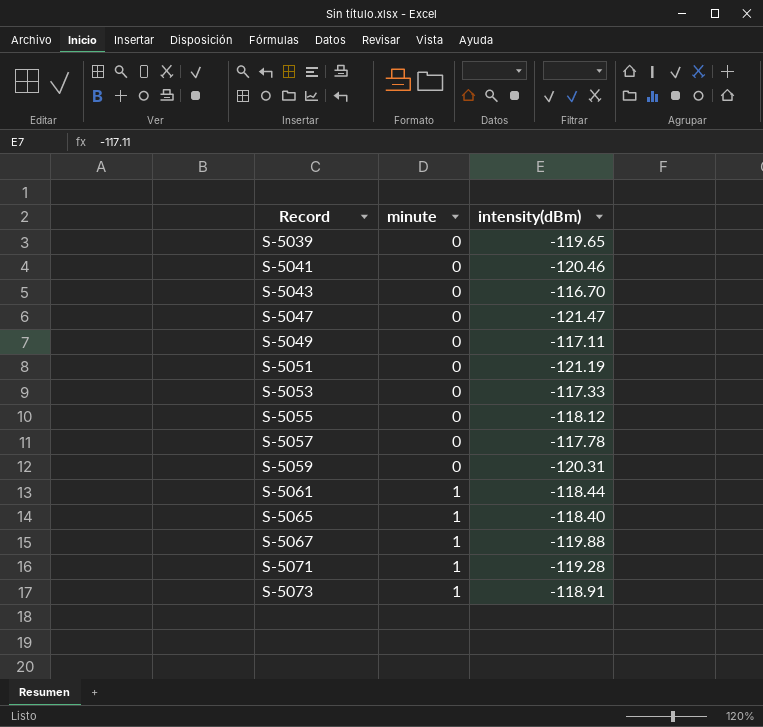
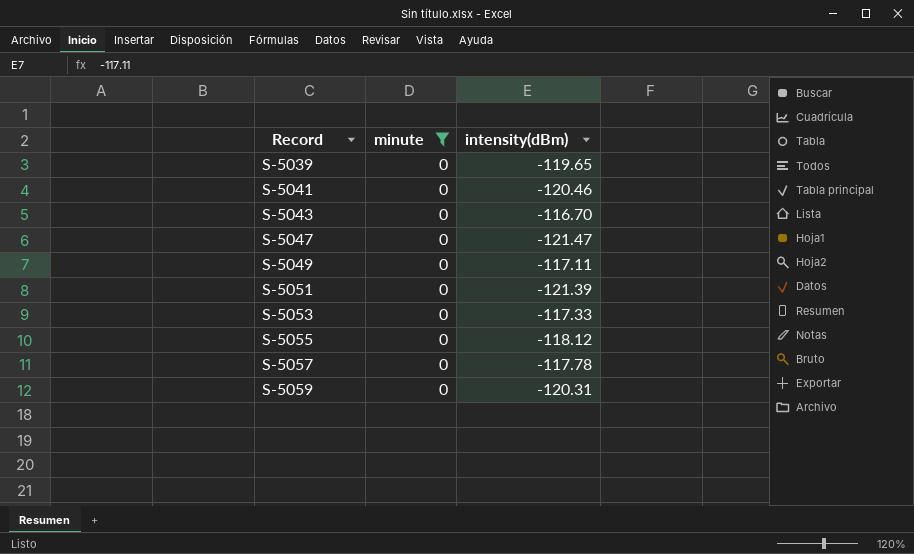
filter: none -> minute = 0
S-5051 | intensity(dBm): -121.19 -> -121.39

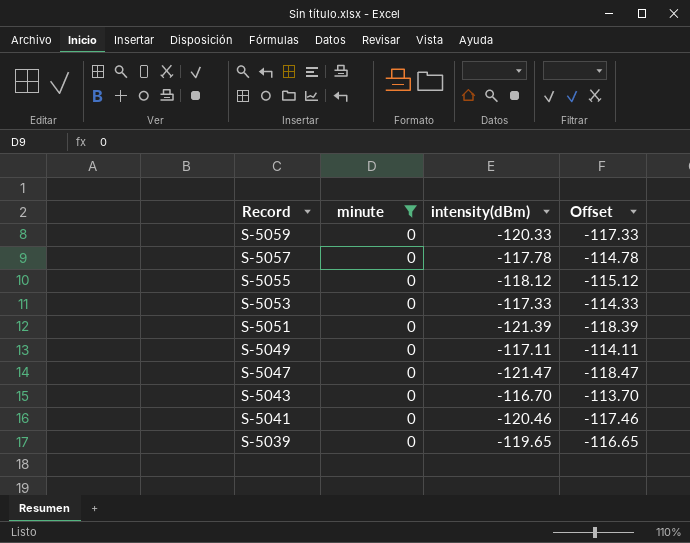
row order: Record ascending -> Record descending
column Offset | formula: none -> [intensity(dBm)] + 3
S-5059 | intensity(dBm): -120.31 -> -120.33

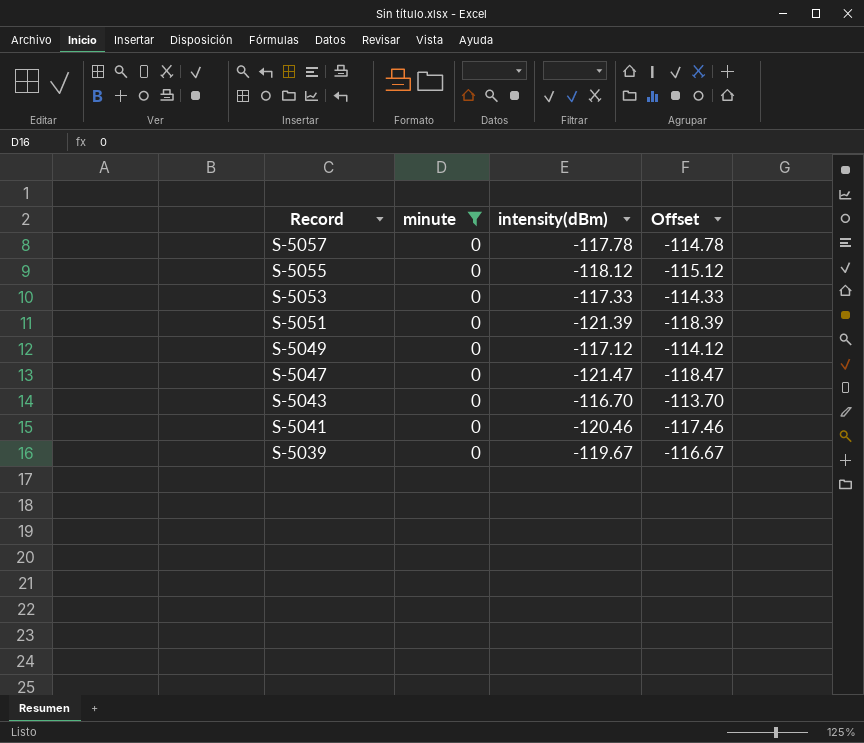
row S-5059: 0 | -120.33 | -117.33 -> none
S-5049 | intensity(dBm): -117.11 -> -117.12
S-5049 | Offset: -114.11 -> -114.12
S-5039 | intensity(dBm): -119.65 -> -119.67
S-5039 | Offset: -116.65 -> -116.67

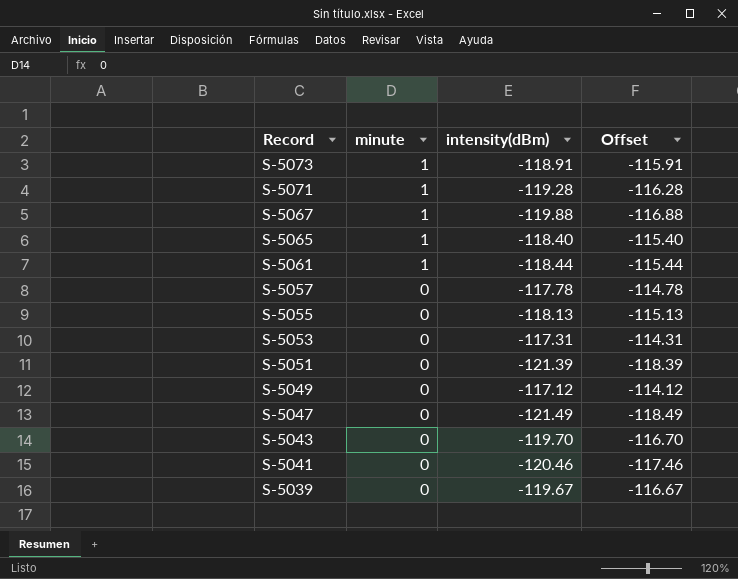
filter: minute = 0 -> none
S-5055 | intensity(dBm): -118.12 -> -118.13
S-5055 | Offset: -115.12 -> -115.13
S-5053 | intensity(dBm): -117.33 -> -117.31
S-5053 | Offset: -114.33 -> -114.31
S-5047 | intensity(dBm): -121.47 -> -121.49
S-5047 | Offset: -118.47 -> -118.49
S-5043 | intensity(dBm): -116.70 -> -119.70
S-5043 | Offset: -113.70 -> -116.70

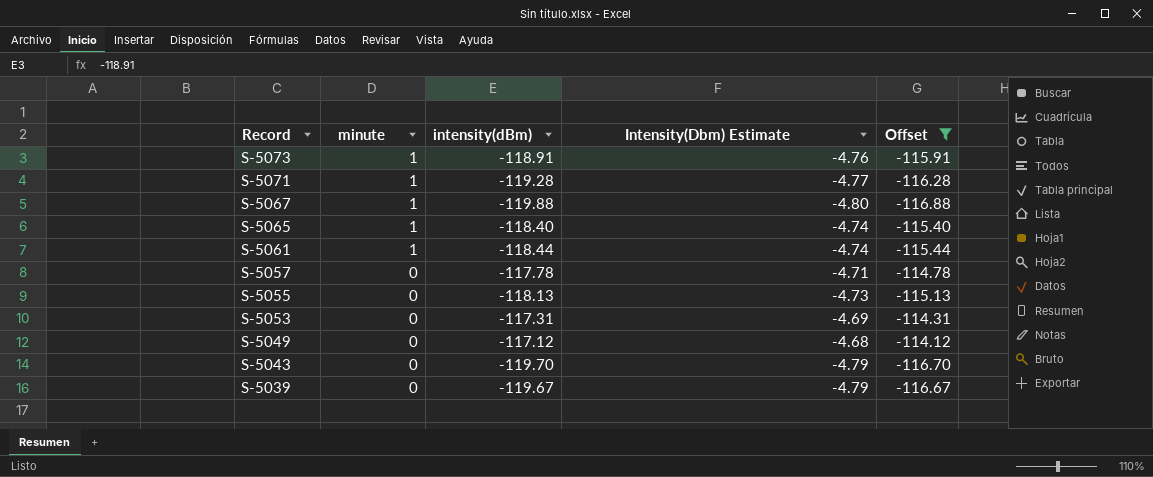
filter: none -> Offset >= -116.88
column Intensity(Dbm) Estimate | formula: none -> [intensity(dBm)] * 0.04

